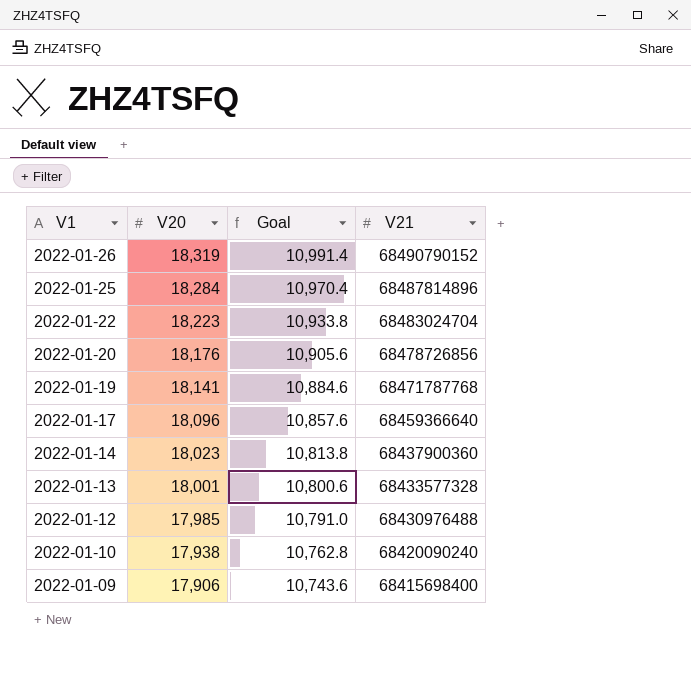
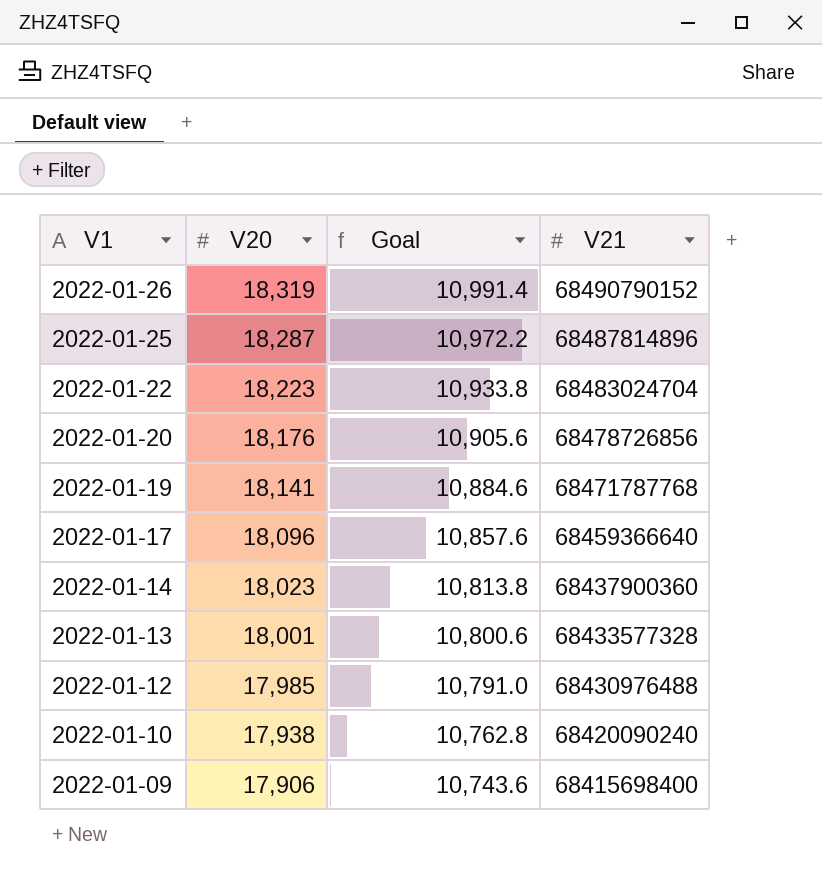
2022-01-25 | V20: 18,284 -> 18,287
2022-01-25 | Goal: 10,970.4 -> 10,972.2

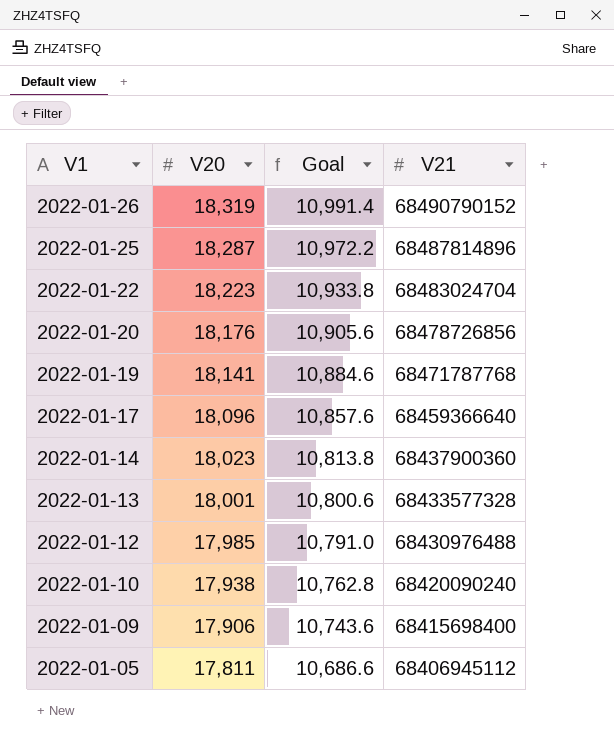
row 2022-01-05: none -> 17,811 | 10,686.6 | 68406945112

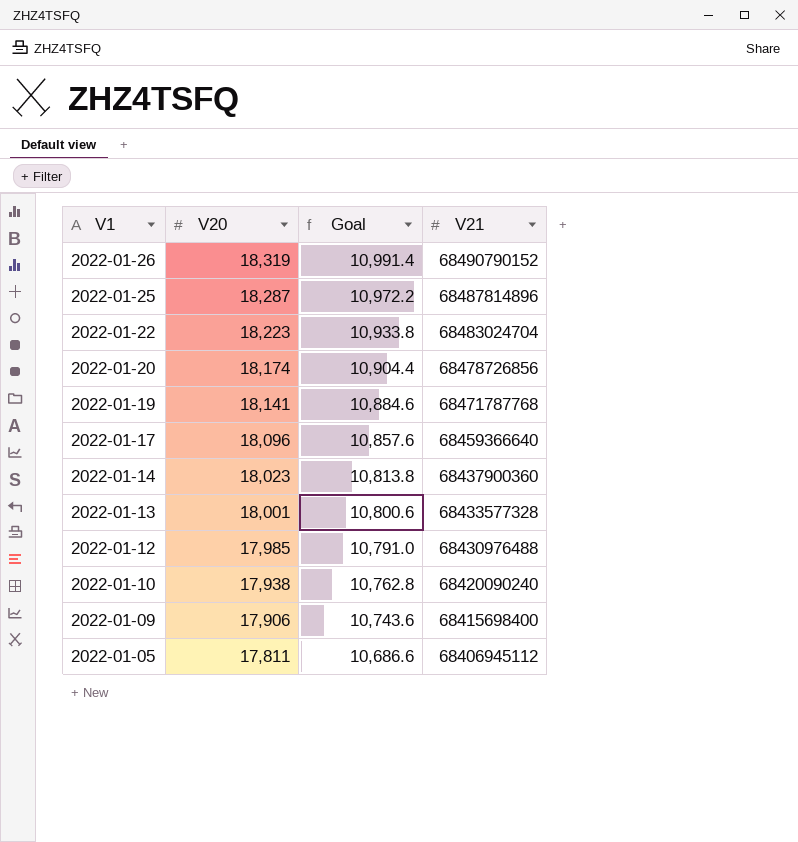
2022-01-20 | V20: 18,176 -> 18,174
2022-01-20 | Goal: 10,905.6 -> 10,904.4

